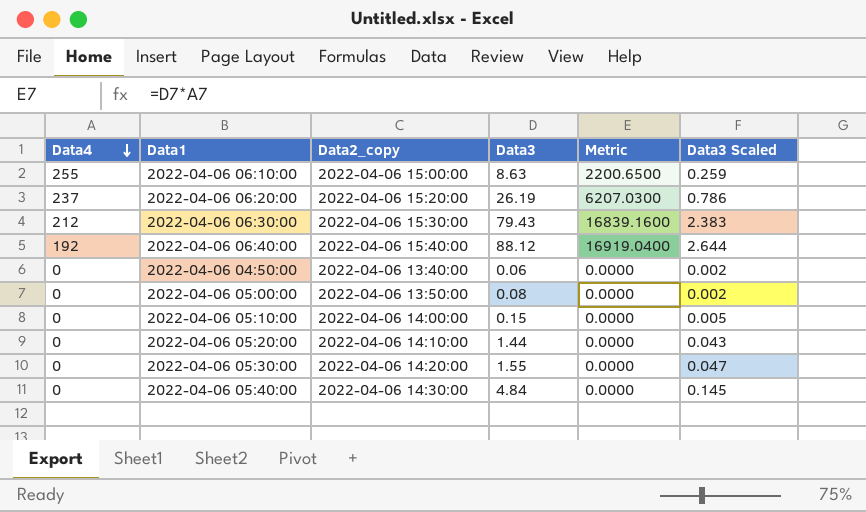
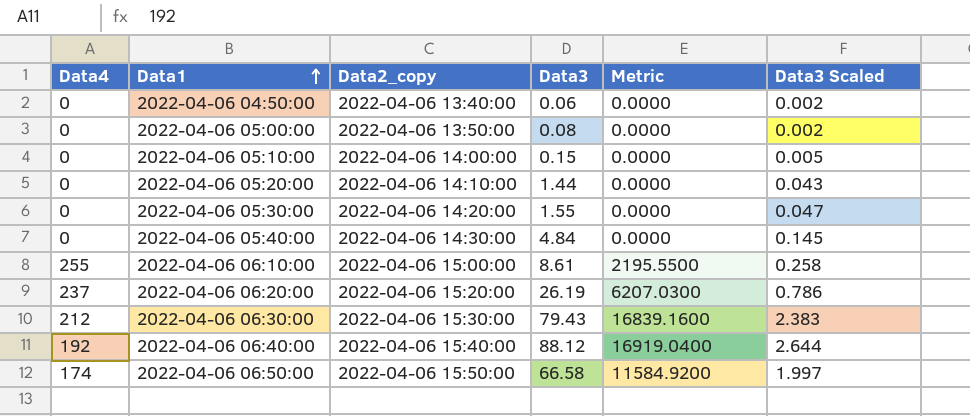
row order: Data4 descending -> Data1 ascending
2022-04-06 06:10:00 | Data3: 8.63 -> 8.61
2022-04-06 06:10:00 | Metric: 2200.6500 -> 2195.5500
2022-04-06 06:10:00 | Data3 Scaled: 0.259 -> 0.258
row 2022-04-06 06:50:00: none -> 174 | 2022-04-06 15:50:00 | 66.58 | 11584.9200 | 1.997

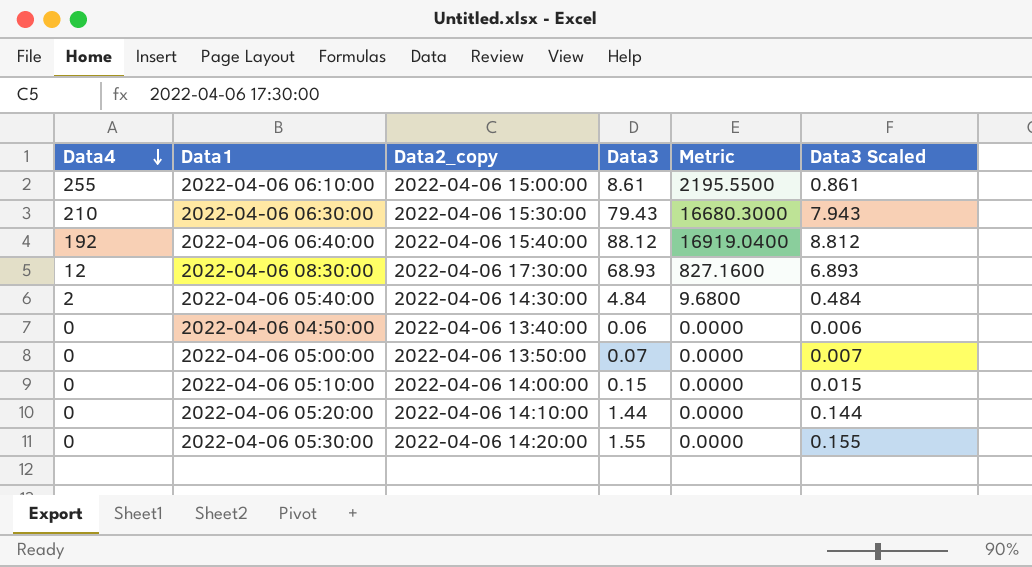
row order: Data1 ascending -> Data4 descending
column Data3 Scaled | formula: [Data3] * 0.03 -> [Data3] * 0.1
row 2022-04-06 06:20:00: 237 | 2022-04-06 15:20:00 | 26.19 | 6207.0300 | 0.786 -> none
row 2022-04-06 06:50:00: 174 | 2022-04-06 15:50:00 | 66.58 | 11584.9200 | 1.997 -> none
2022-04-06 06:30:00 | Data4: 212 -> 210
2022-04-06 06:30:00 | Metric: 16839.1600 -> 16680.3000
row 2022-04-06 08:30:00: none -> 12 | 2022-04-06 17:30:00 | 68.93 | 827.1600 | 6.893
2022-04-06 05:40:00 | Data4: 0 -> 2
2022-04-06 05:40:00 | Metric: 0.0000 -> 9.6800
2022-04-06 05:00:00 | Data3: 0.08 -> 0.07

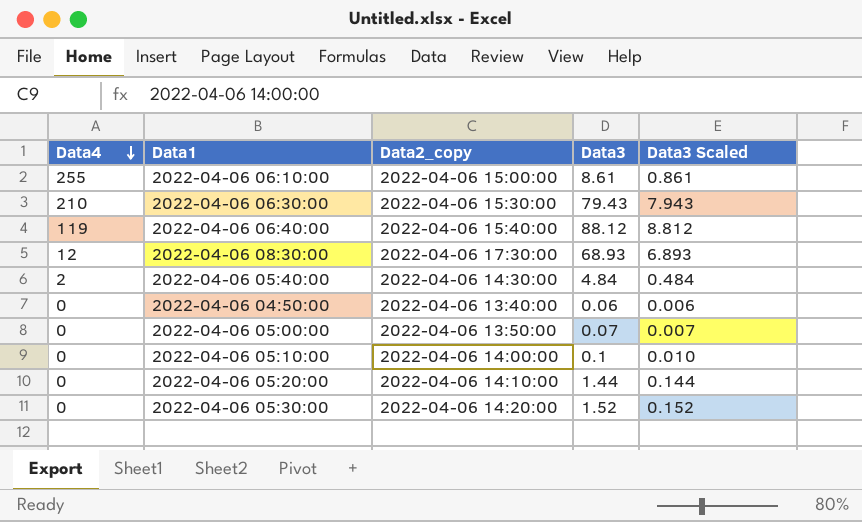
column Metric | formula: [Data4] * [Data3] -> none
2022-04-06 06:40:00 | Data4: 192 -> 119
2022-04-06 05:10:00 | Data3: 0.15 -> 0.1
2022-04-06 05:10:00 | Data3 Scaled: 0.015 -> 0.010
2022-04-06 05:30:00 | Data3: 1.55 -> 1.52
2022-04-06 05:30:00 | Data3 Scaled: 0.155 -> 0.152

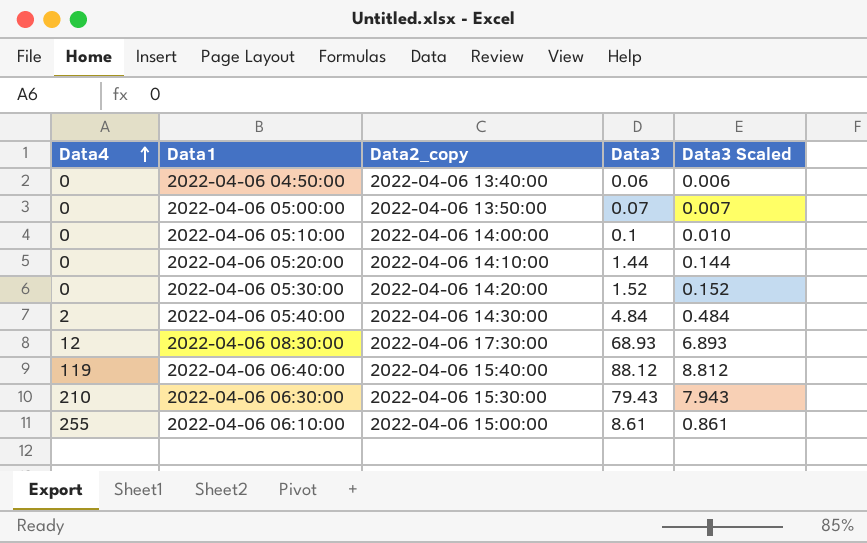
row order: Data4 descending -> Data4 ascending

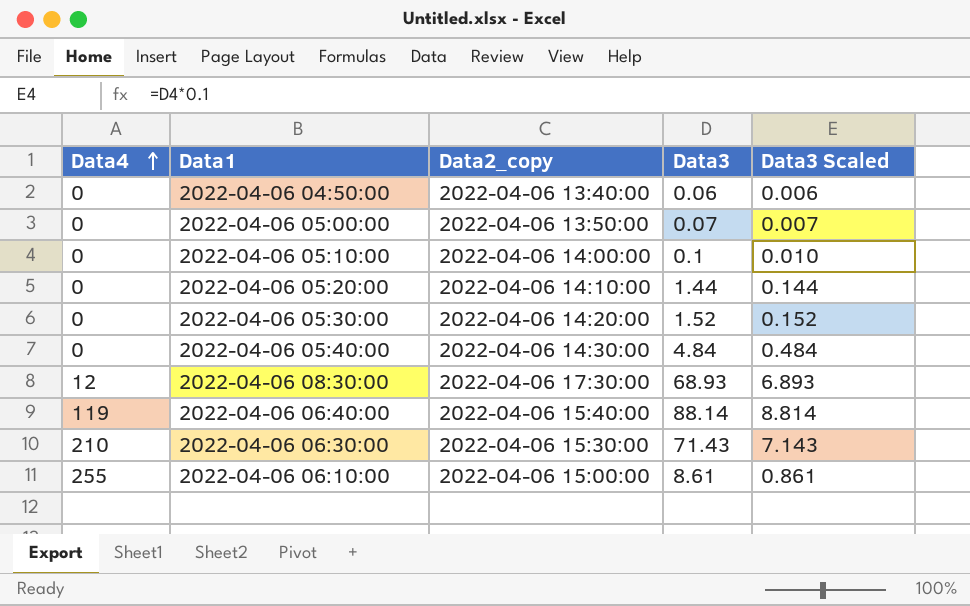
2022-04-06 05:40:00 | Data4: 2 -> 0
2022-04-06 06:40:00 | Data3: 88.12 -> 88.14
2022-04-06 06:40:00 | Data3 Scaled: 8.812 -> 8.814
2022-04-06 06:30:00 | Data3: 79.43 -> 71.43
2022-04-06 06:30:00 | Data3 Scaled: 7.943 -> 7.143

